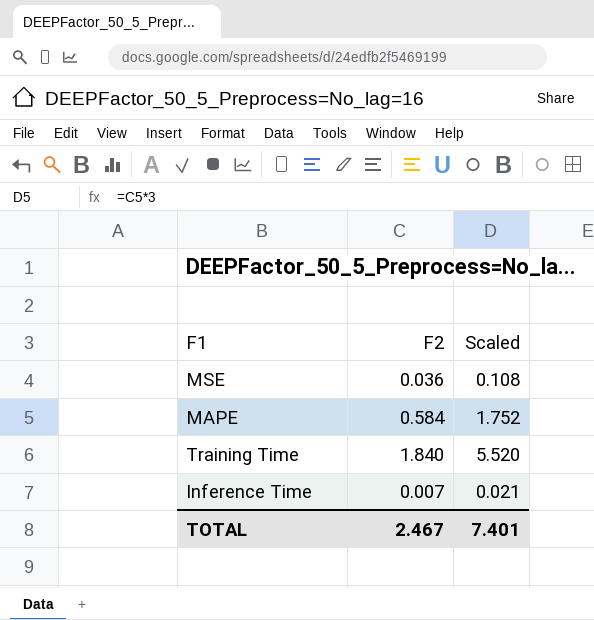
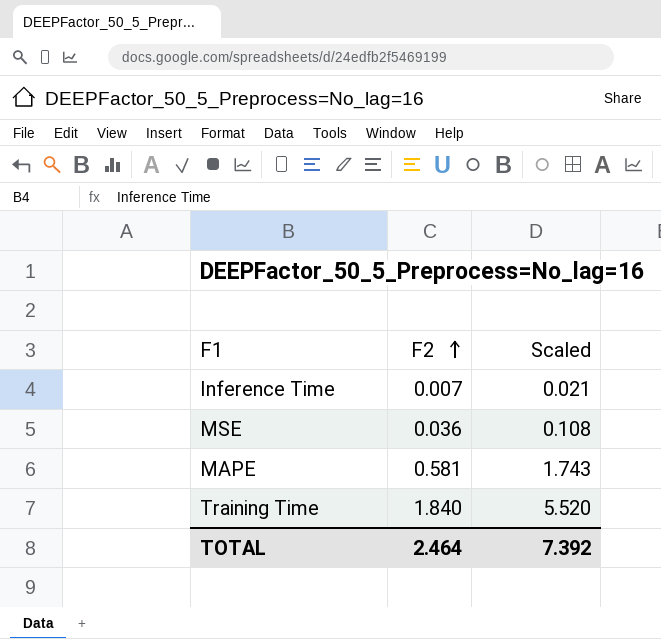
row order: none -> F2 ascending
MAPE | F2: 0.584 -> 0.581
MAPE | Scaled: 1.752 -> 1.743
TOTAL | F2: 2.467 -> 2.464
TOTAL | Scaled: 7.401 -> 7.392

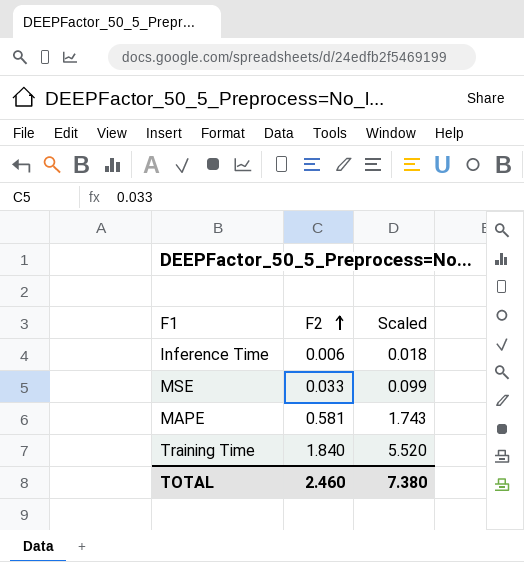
Inference Time | F2: 0.007 -> 0.006
Inference Time | Scaled: 0.021 -> 0.018
MSE | F2: 0.036 -> 0.033
MSE | Scaled: 0.108 -> 0.099
TOTAL | F2: 2.464 -> 2.460
TOTAL | Scaled: 7.392 -> 7.380

